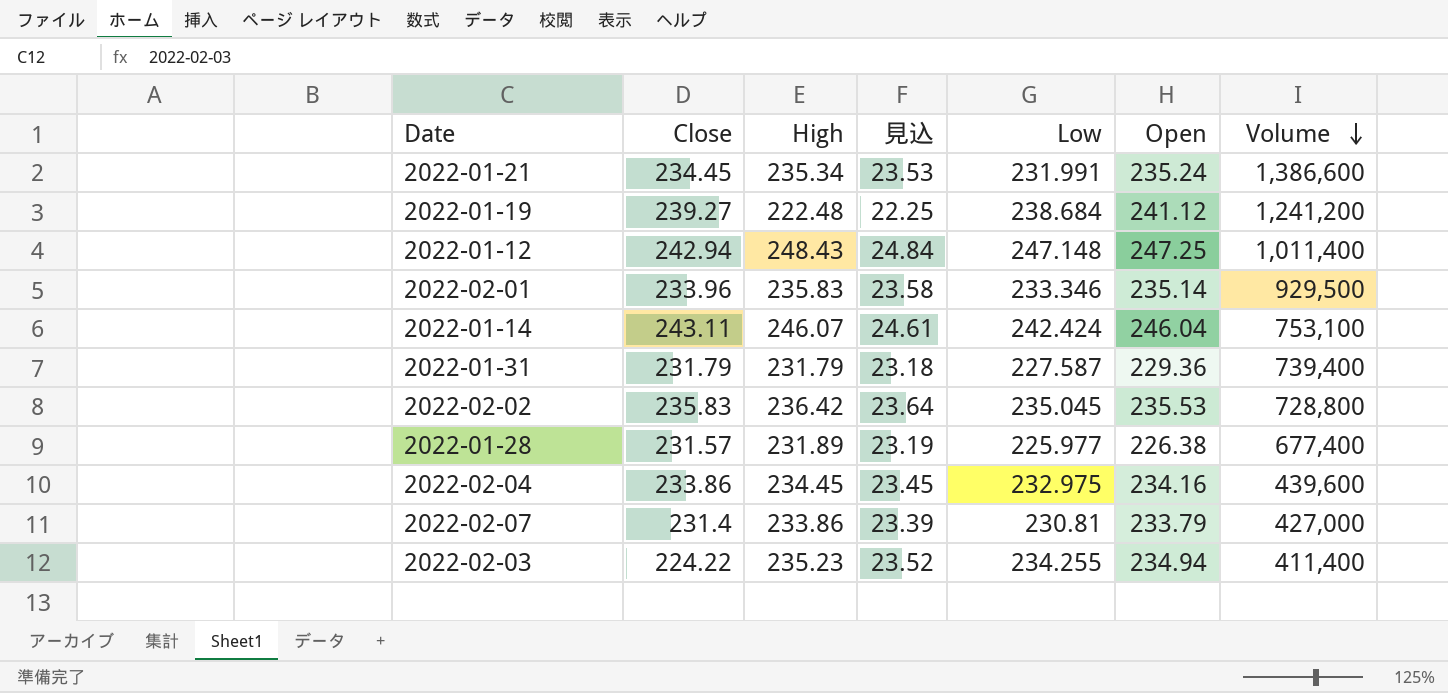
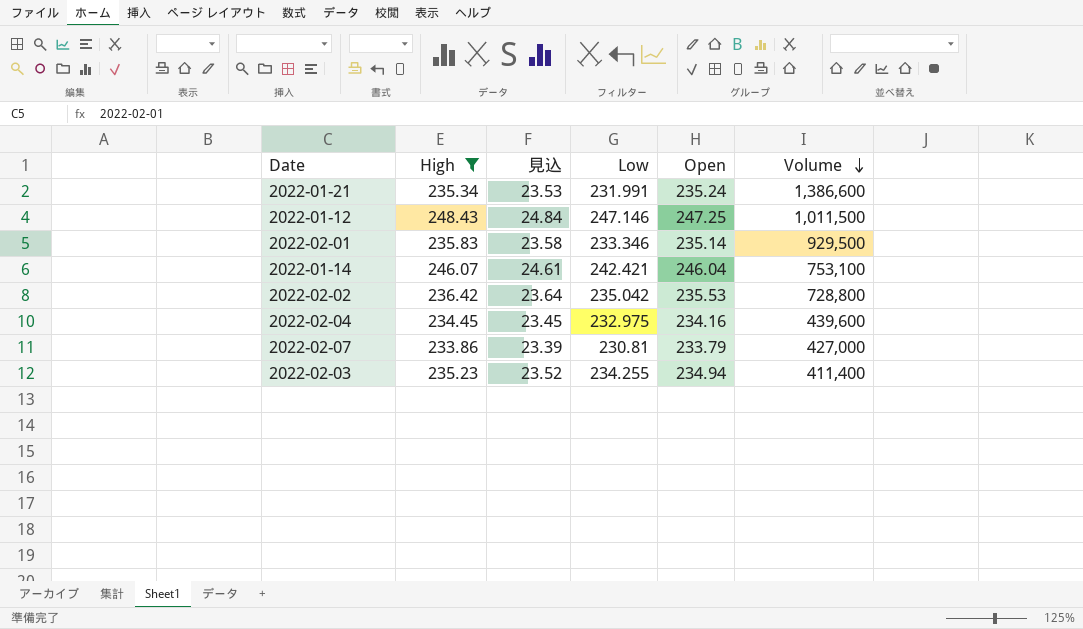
filter: none -> High >= 233.86
column Close | position: 2 -> none
2022-01-12 | Low: 247.148 -> 247.146
2022-01-12 | Volume: 1,011,400 -> 1,011,500
2022-01-14 | Low: 242.424 -> 242.421
2022-02-02 | Low: 235.045 -> 235.042

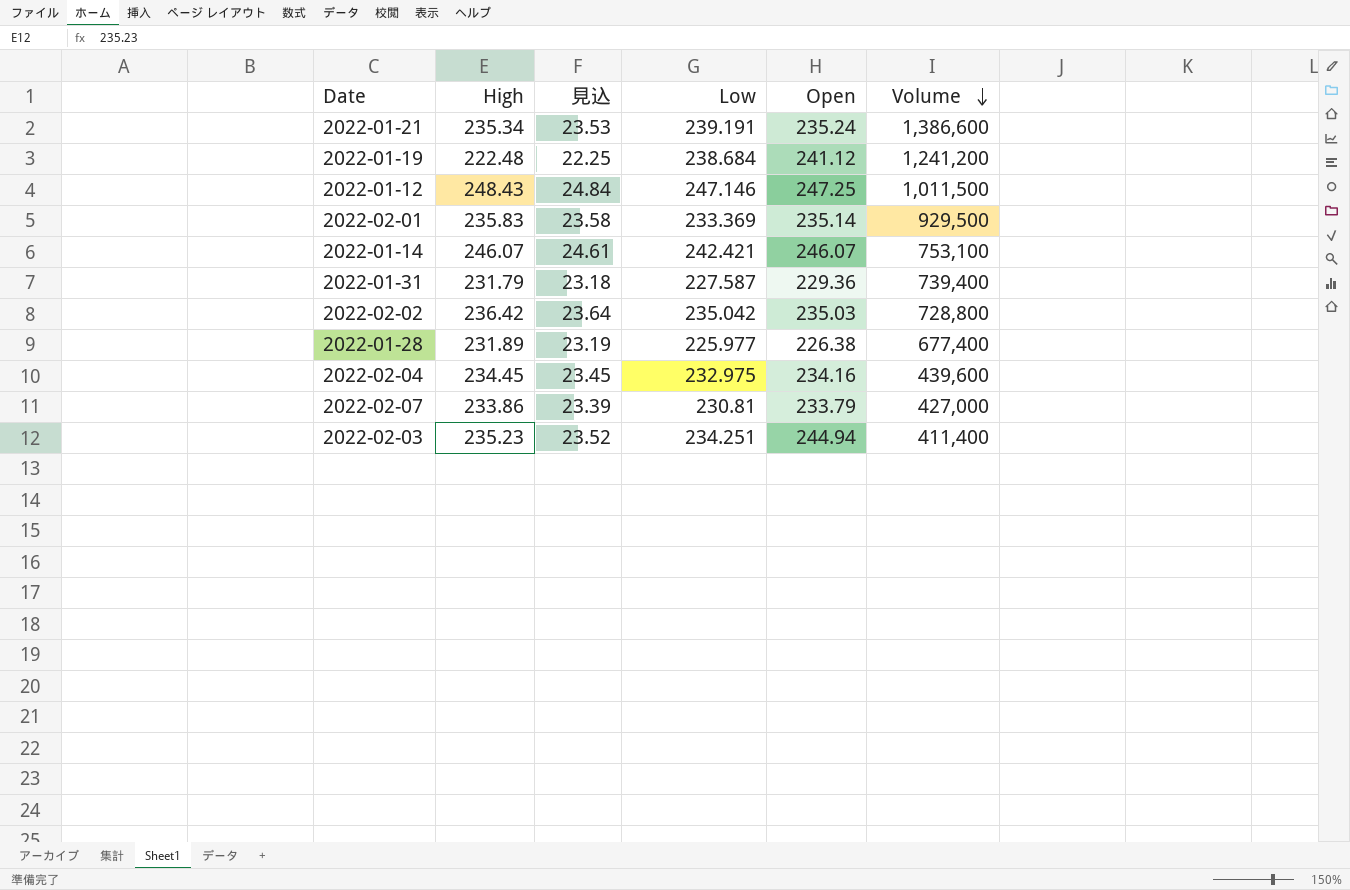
filter: High >= 233.86 -> none
2022-01-21 | Low: 231.991 -> 239.191
2022-02-01 | Low: 233.346 -> 233.369
2022-01-14 | Open: 246.04 -> 246.07
2022-02-02 | Open: 235.53 -> 235.03
2022-02-03 | Low: 234.255 -> 234.251
2022-02-03 | Open: 234.94 -> 244.94

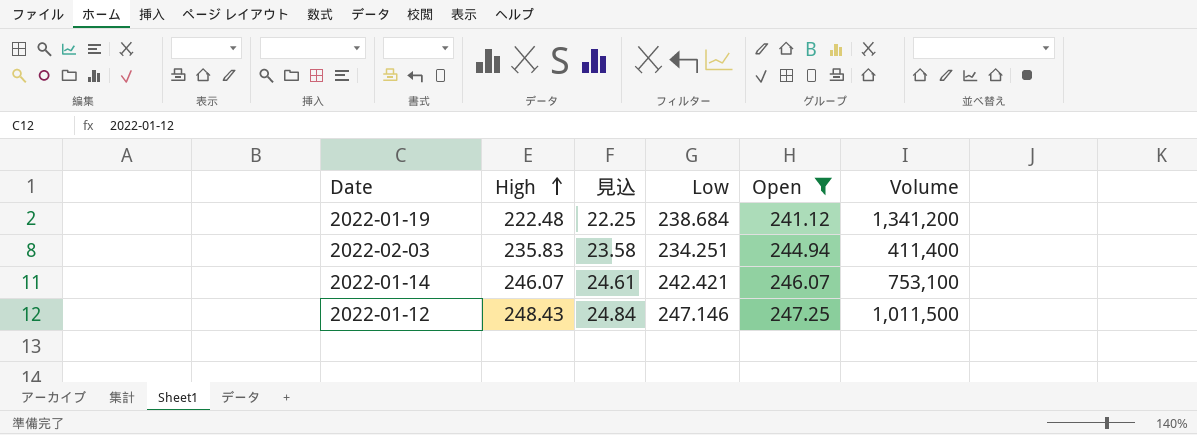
filter: none -> Open >= 241.12
row order: Volume descending -> High ascending
2022-01-19 | Volume: 1,241,200 -> 1,341,200
2022-02-03 | High: 235.23 -> 235.83
2022-02-03 | 見込: 23.52 -> 23.58

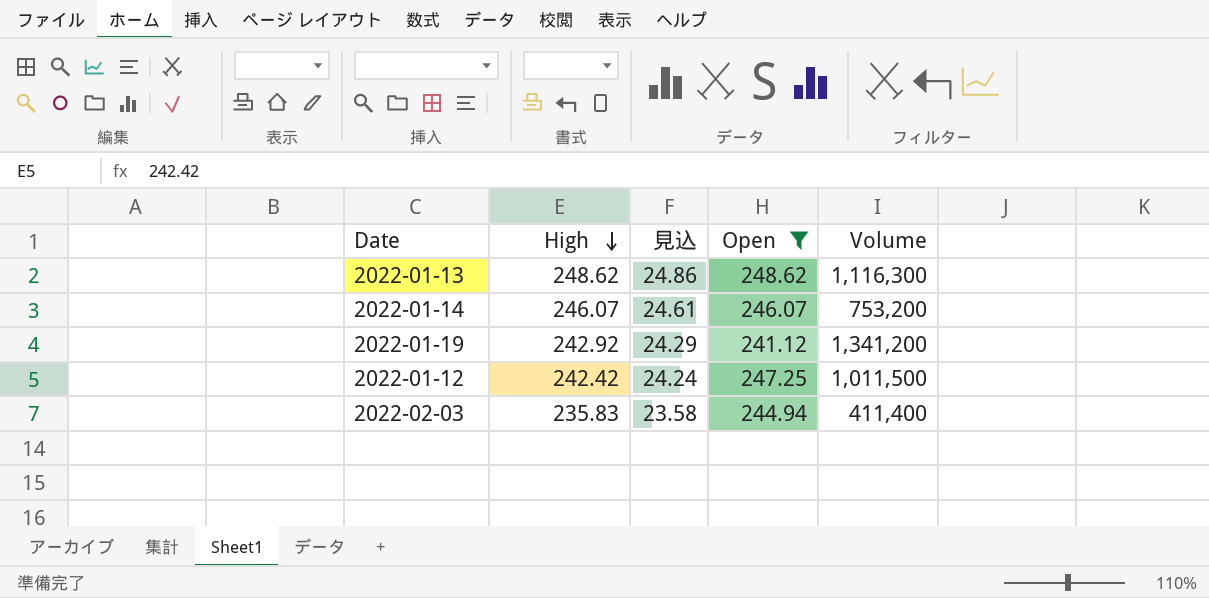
row order: High ascending -> High descending
column Low | position: 4 -> none
row 2022-01-13: none -> 248.62 | 24.86 | 248.62 | 1,116,300
2022-01-14 | Volume: 753,100 -> 753,200
2022-01-19 | High: 222.48 -> 242.92
2022-01-19 | 見込: 22.25 -> 24.29
2022-01-12 | High: 248.43 -> 242.42
2022-01-12 | 見込: 24.84 -> 24.24

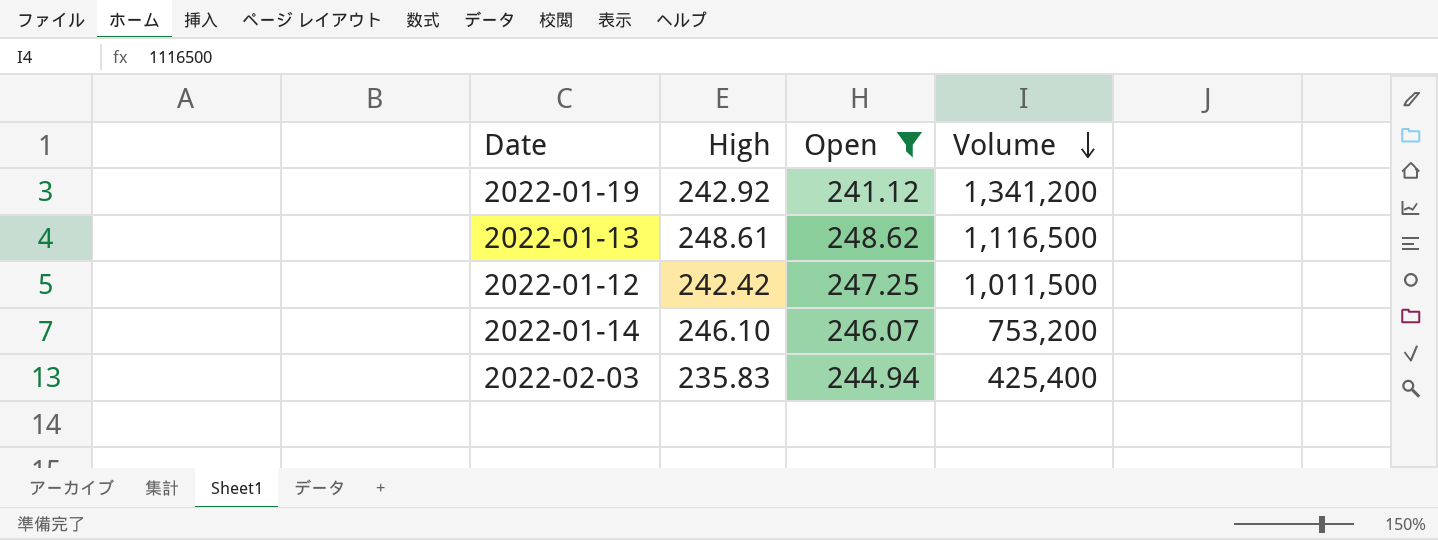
row order: High descending -> Volume descending
column 見込 | formula: [High] * 0.1 -> none
2022-01-13 | High: 248.62 -> 248.61
2022-01-13 | Volume: 1,116,300 -> 1,116,500
2022-01-14 | High: 246.07 -> 246.10
2022-02-03 | Volume: 411,400 -> 425,400

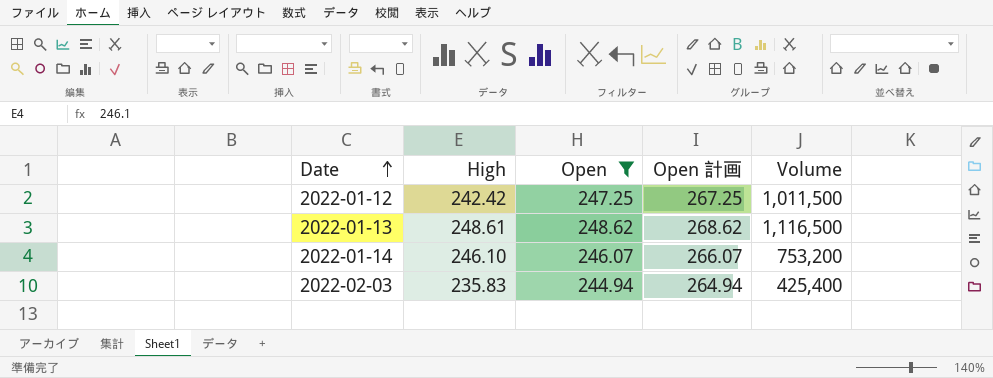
row order: Volume descending -> Date ascending
column Open 計画 | formula: none -> [Open] + 20
row 2022-01-19: 242.92 | 241.12 | 1,341,200 -> none

